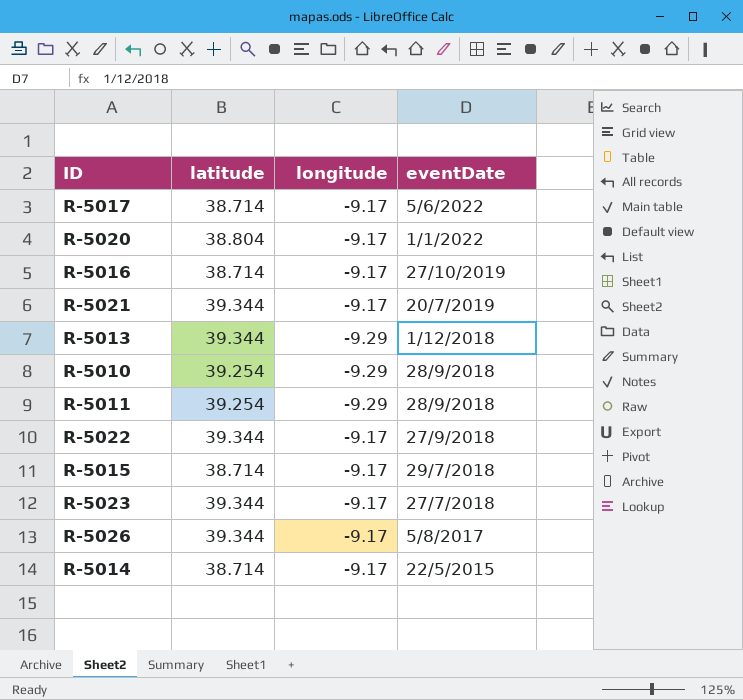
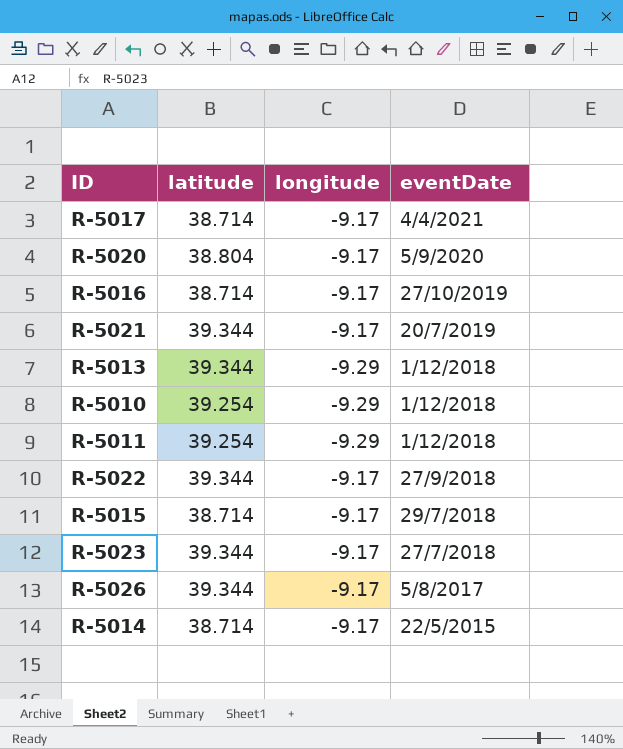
R-5017 | eventDate: 5/6/2022 -> 4/4/2021
R-5020 | eventDate: 1/1/2022 -> 5/9/2020
R-5010 | eventDate: 28/9/2018 -> 1/12/2018
R-5011 | eventDate: 28/9/2018 -> 1/12/2018

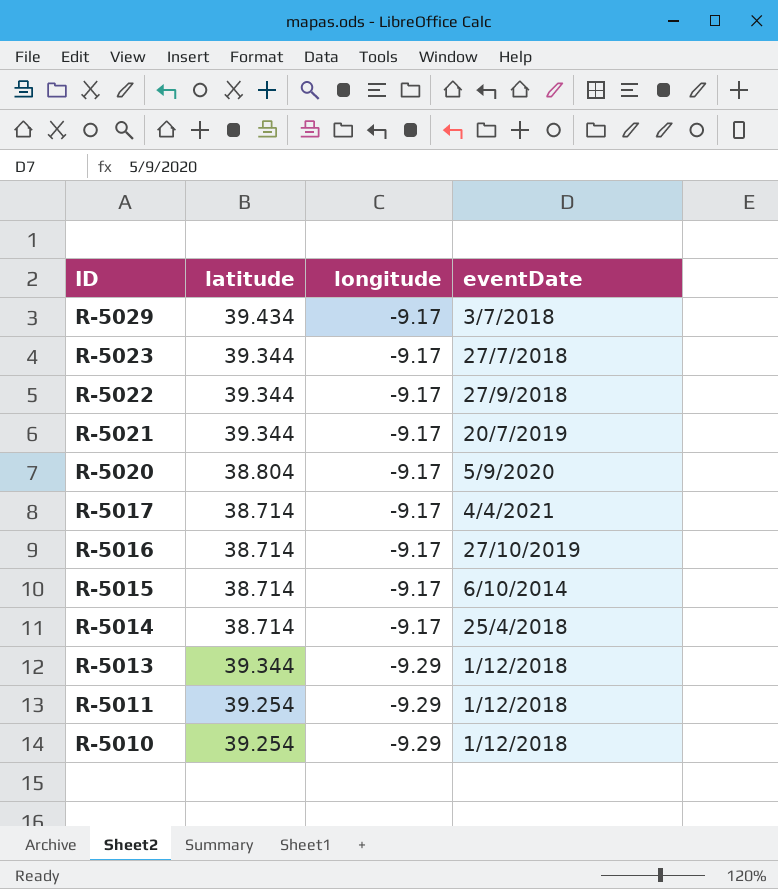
row order: eventDate descending -> ID descending
row R-5026: 39.344 | -9.17 | 5/8/2017 -> none
row R-5029: none -> 39.434 | -9.17 | 3/7/2018
R-5015 | eventDate: 29/7/2018 -> 6/10/2014
R-5014 | eventDate: 22/5/2015 -> 25/4/2018

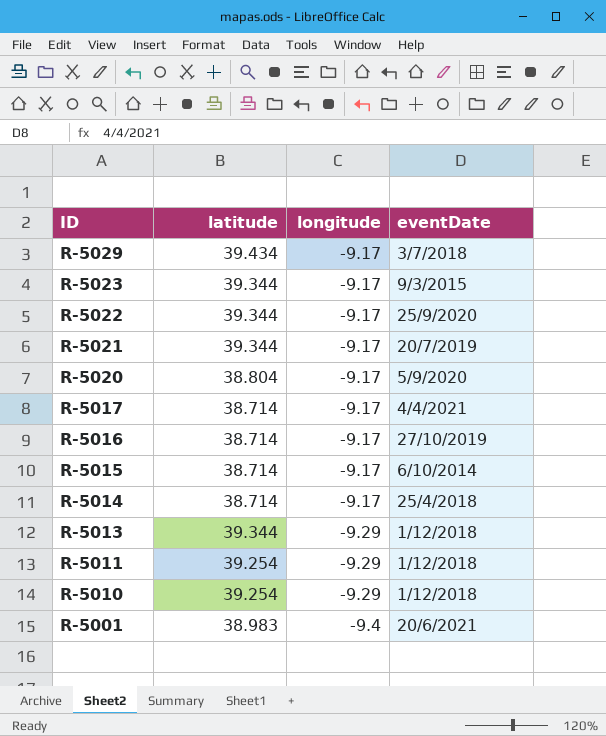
R-5023 | eventDate: 27/7/2018 -> 9/3/2015
R-5022 | eventDate: 27/9/2018 -> 25/9/2020
row R-5001: none -> 38.983 | -9.4 | 20/6/2021

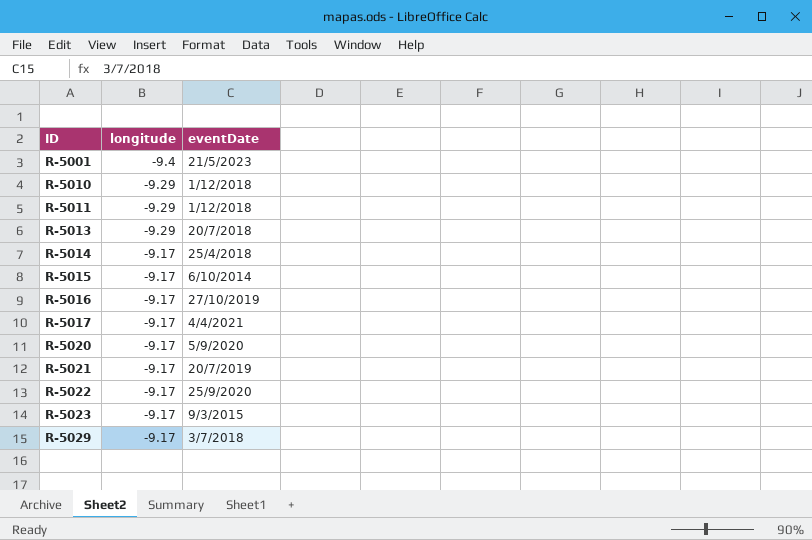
row order: ID descending -> ID ascending
column latitude | position: 2 -> none
R-5001 | eventDate: 20/6/2021 -> 21/5/2023
R-5013 | eventDate: 1/12/2018 -> 20/7/2018

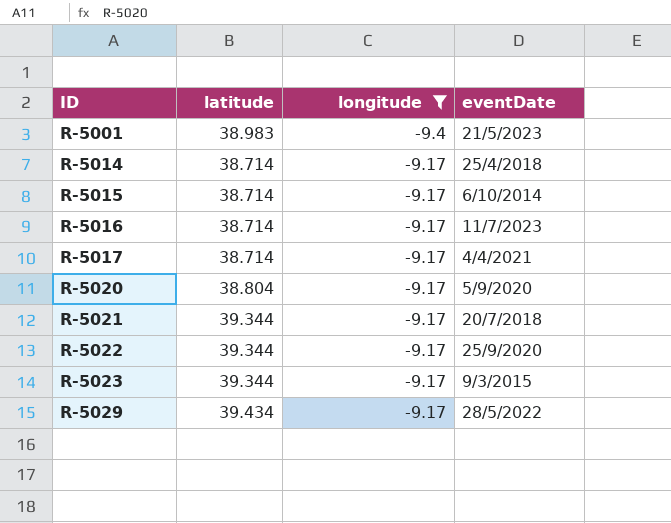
filter: none -> longitude != -9.29
column latitude | position: none -> 2
R-5016 | eventDate: 27/10/2019 -> 11/7/2023
R-5021 | eventDate: 20/7/2019 -> 20/7/2018
R-5029 | eventDate: 3/7/2018 -> 28/5/2022

